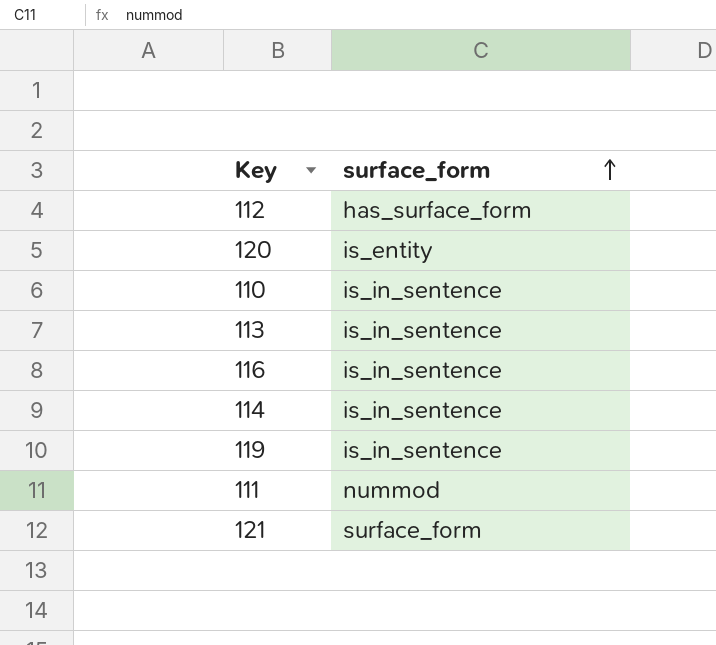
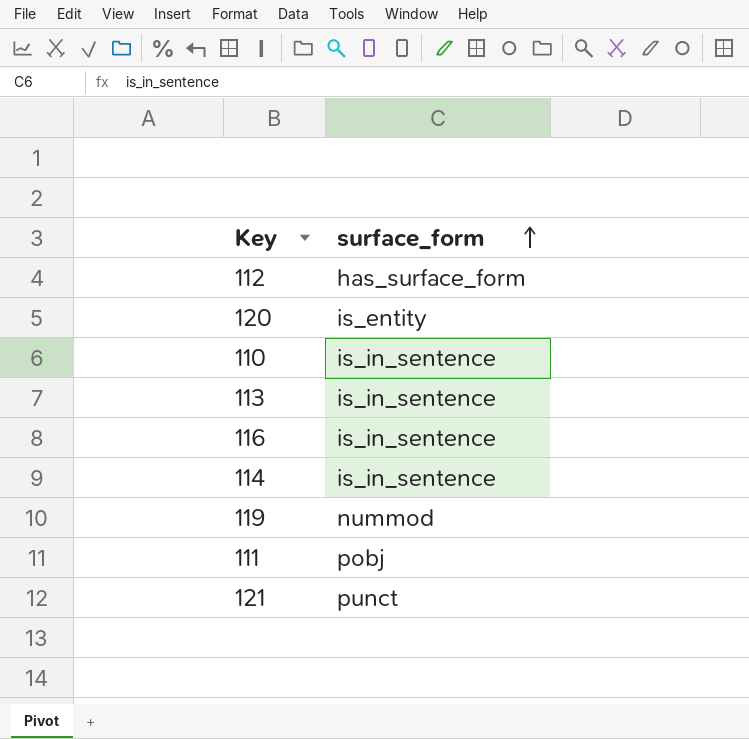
119 | surface_form: is_in_sentence -> nummod
111 | surface_form: nummod -> pobj
121 | surface_form: surface_form -> punct

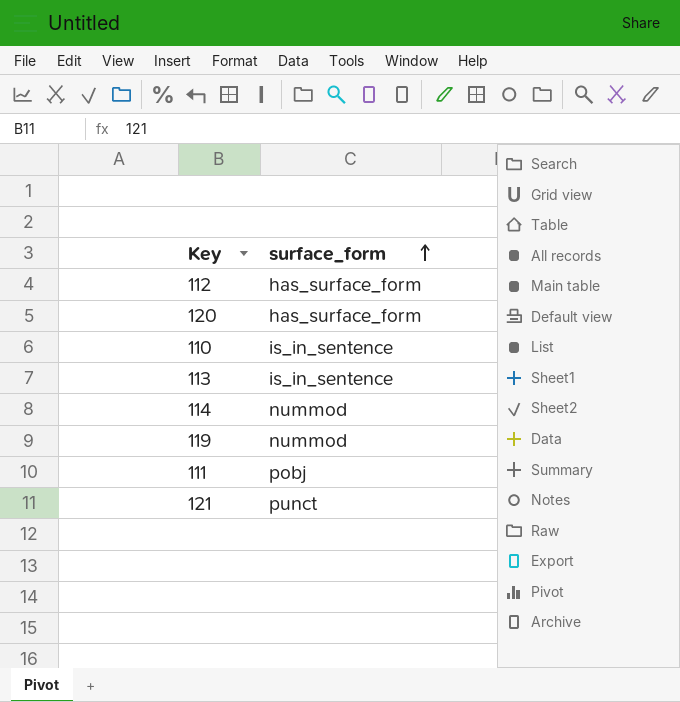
row 116: is_in_sentence -> none
120 | surface_form: is_entity -> has_surface_form
114 | surface_form: is_in_sentence -> nummod

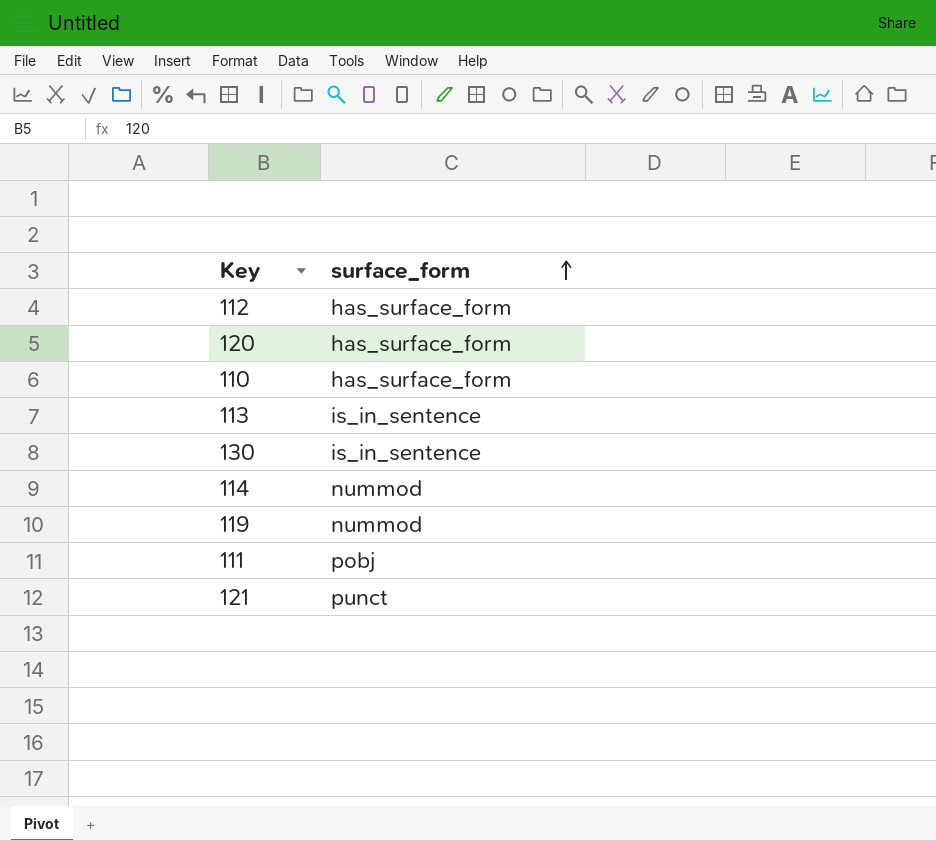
110 | surface_form: is_in_sentence -> has_surface_form
row 130: none -> is_in_sentence

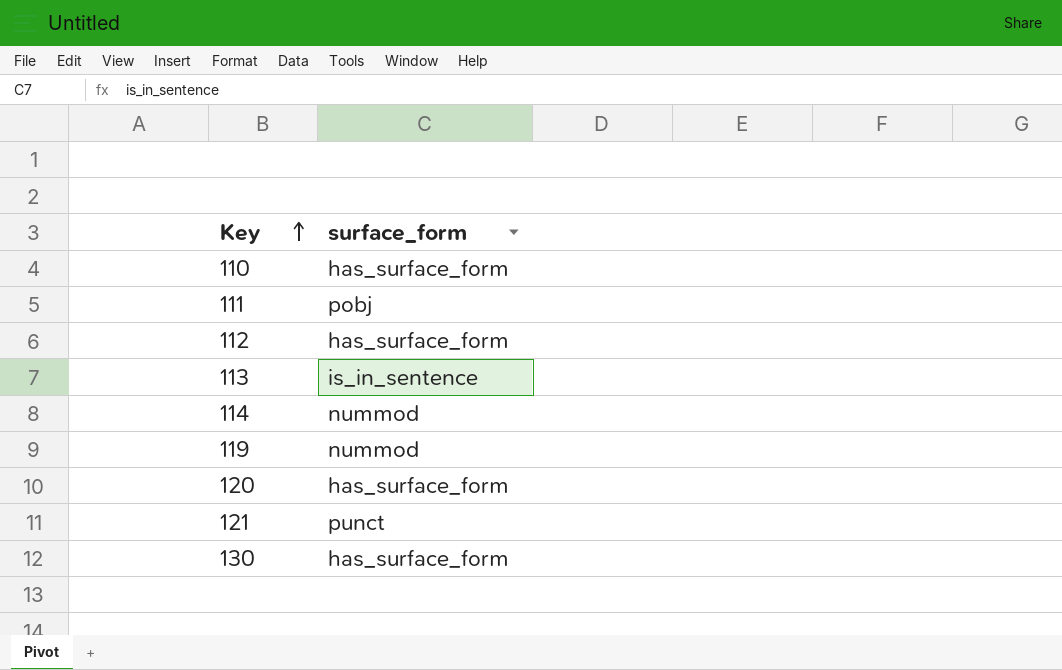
row order: surface_form ascending -> Key ascending
130 | surface_form: is_in_sentence -> has_surface_form

